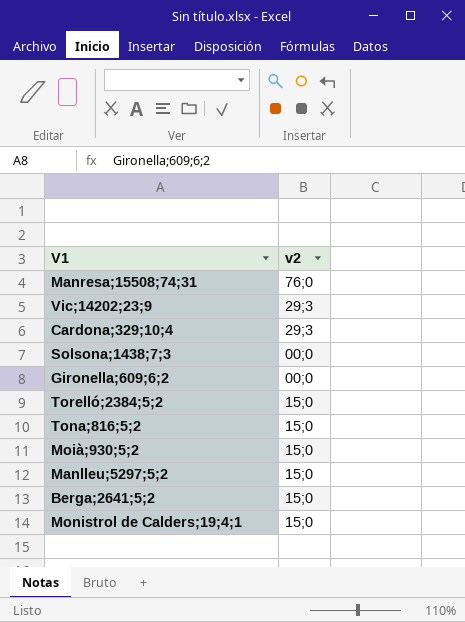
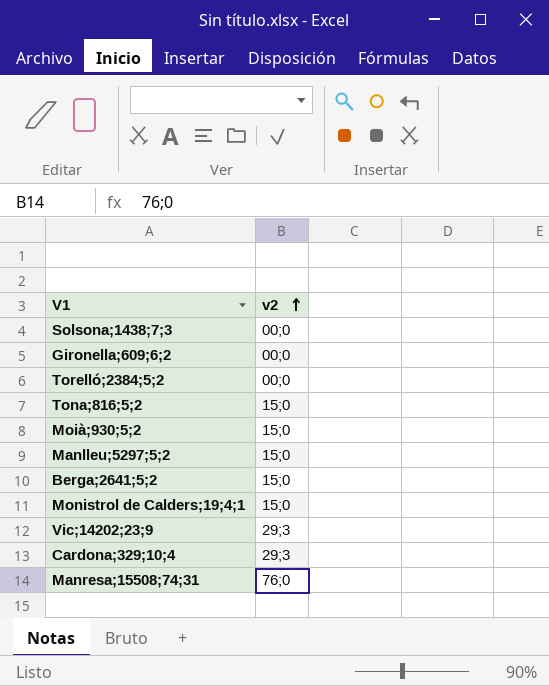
row order: none -> v2 ascending
Torelló;2384;5;2 | v2: 15;0 -> 00;0

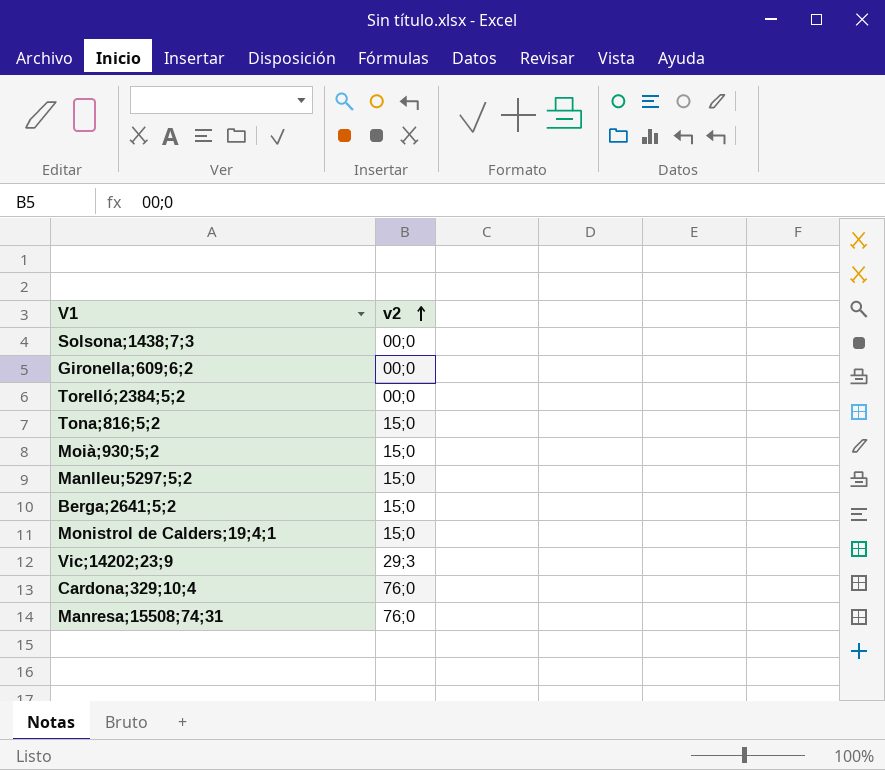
Cardona;329;10;4 | v2: 29;3 -> 76;0

